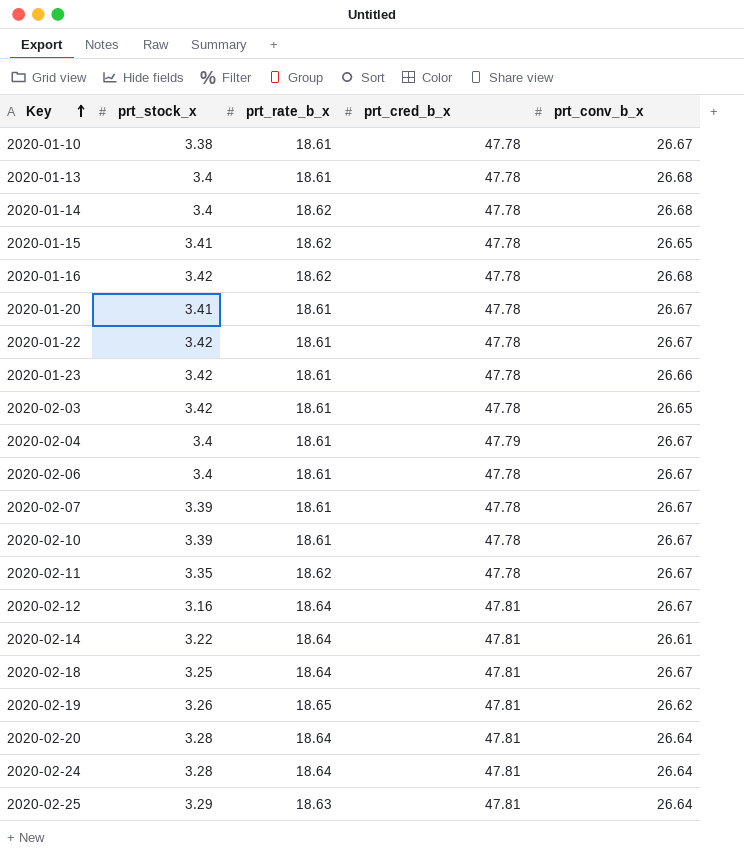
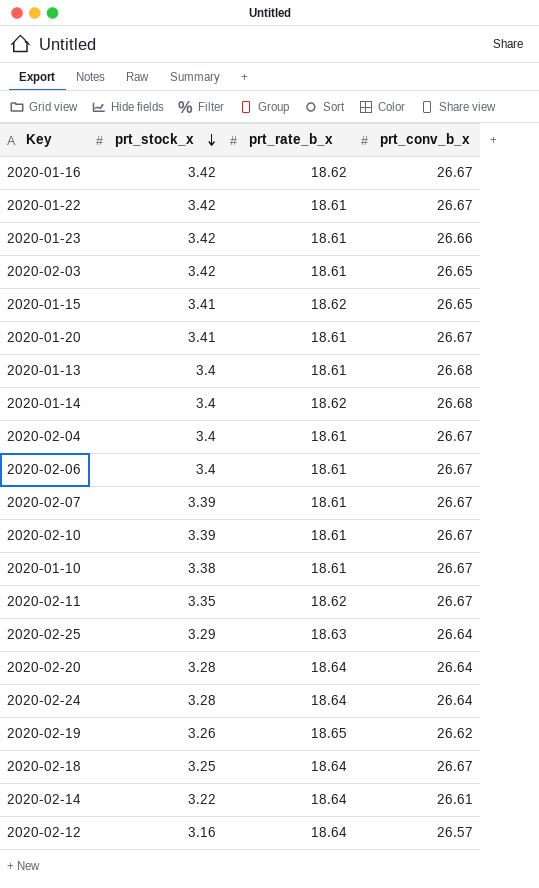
row order: Key ascending -> prt_stock_x descending
column prt_cred_b_x | position: 4 -> none
2020-01-16 | prt_conv_b_x: 26.68 -> 26.67
2020-02-12 | prt_conv_b_x: 26.67 -> 26.57

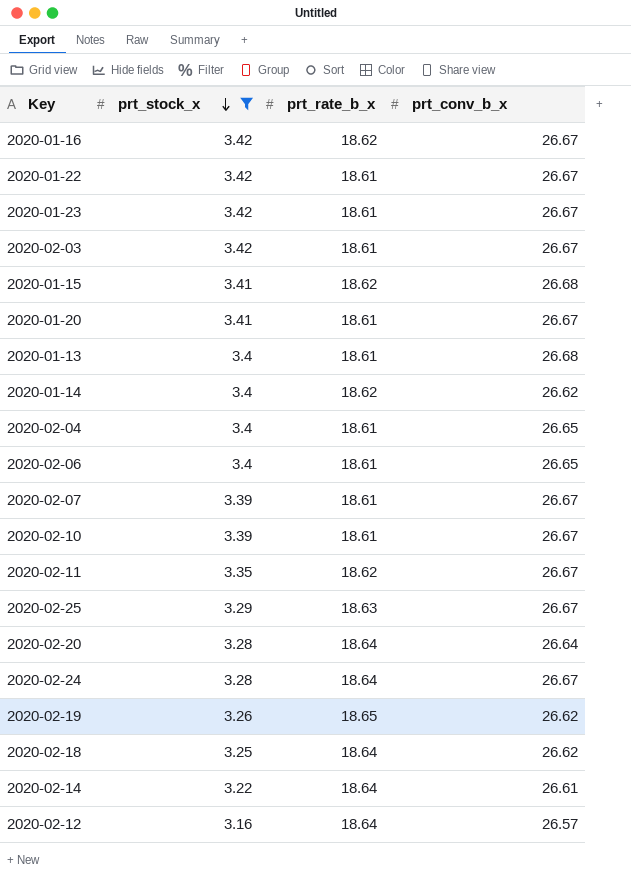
filter: none -> prt_stock_x != 3.38
2020-01-23 | prt_conv_b_x: 26.66 -> 26.67
2020-02-03 | prt_conv_b_x: 26.65 -> 26.67
2020-01-15 | prt_conv_b_x: 26.65 -> 26.68
2020-01-14 | prt_conv_b_x: 26.68 -> 26.62
2020-02-04 | prt_conv_b_x: 26.67 -> 26.65
2020-02-06 | prt_conv_b_x: 26.67 -> 26.65
2020-02-25 | prt_conv_b_x: 26.64 -> 26.67
2020-02-24 | prt_conv_b_x: 26.64 -> 26.67
2020-02-18 | prt_conv_b_x: 26.67 -> 26.62

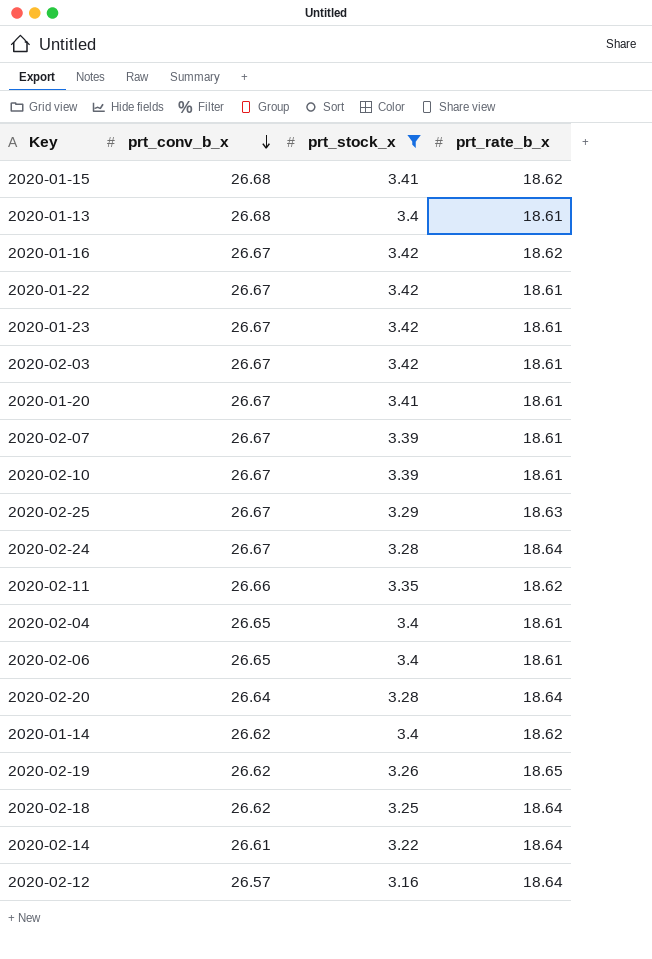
row order: prt_stock_x descending -> prt_conv_b_x descending
column prt_conv_b_x | position: 4 -> 2
2020-02-11 | prt_conv_b_x: 26.67 -> 26.66

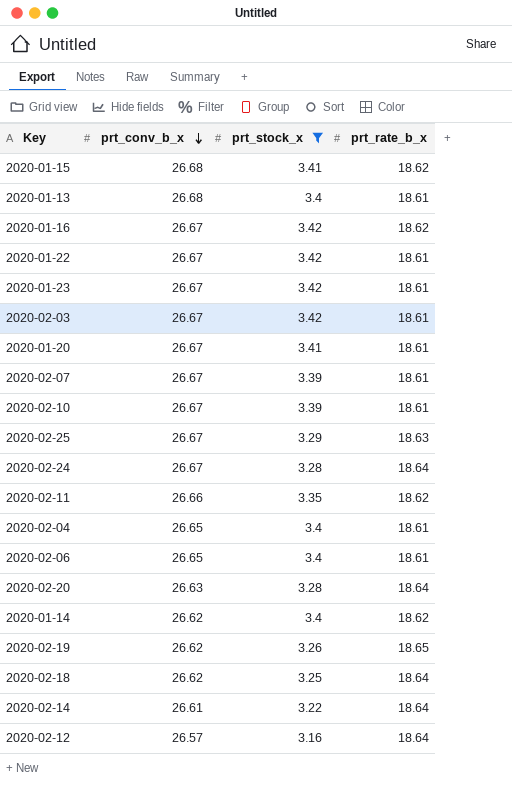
2020-02-20 | prt_conv_b_x: 26.64 -> 26.63

